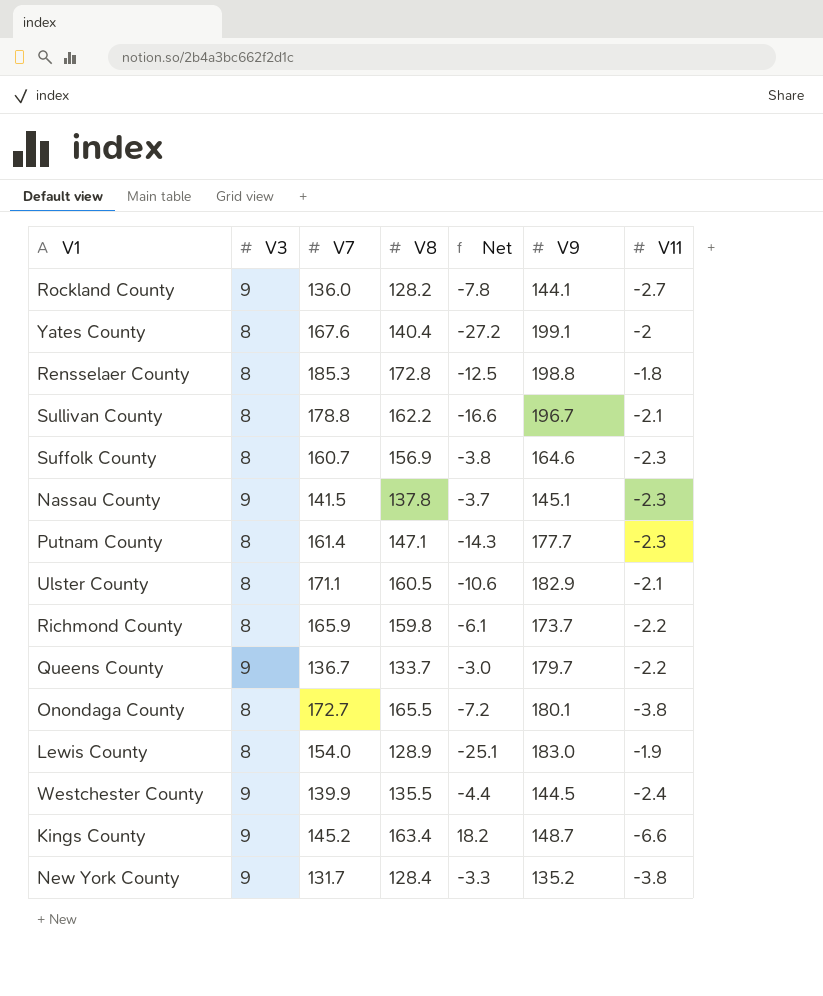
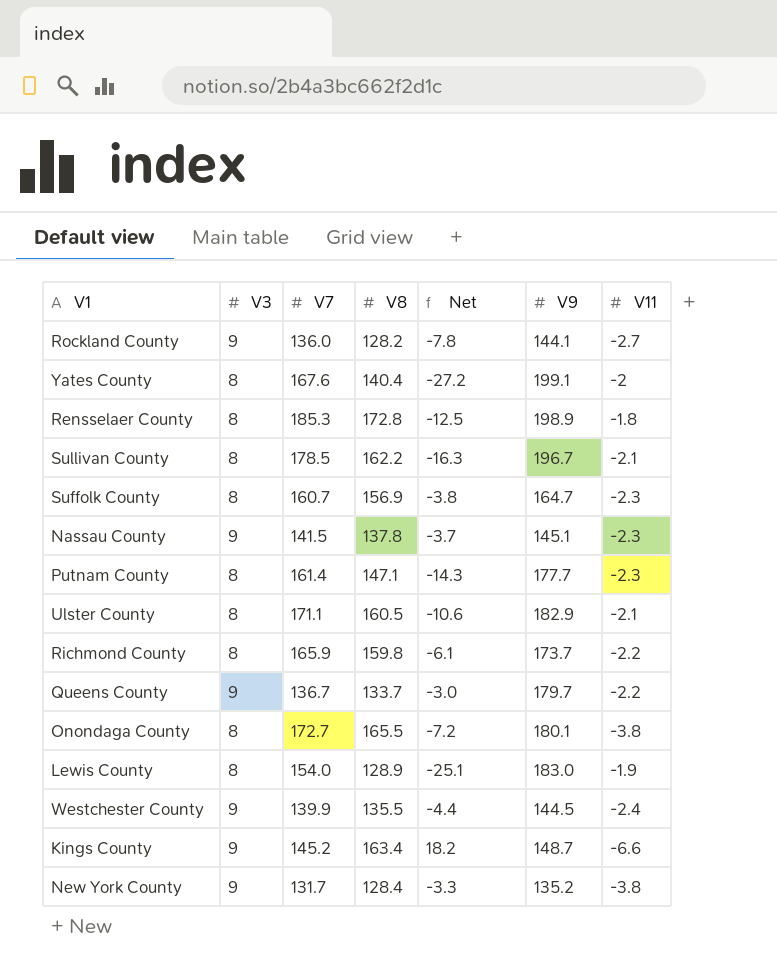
Rensselaer County | V9: 198.8 -> 198.9
Sullivan County | V7: 178.8 -> 178.5
Sullivan County | Net: -16.6 -> -16.3
Suffolk County | V9: 164.6 -> 164.7

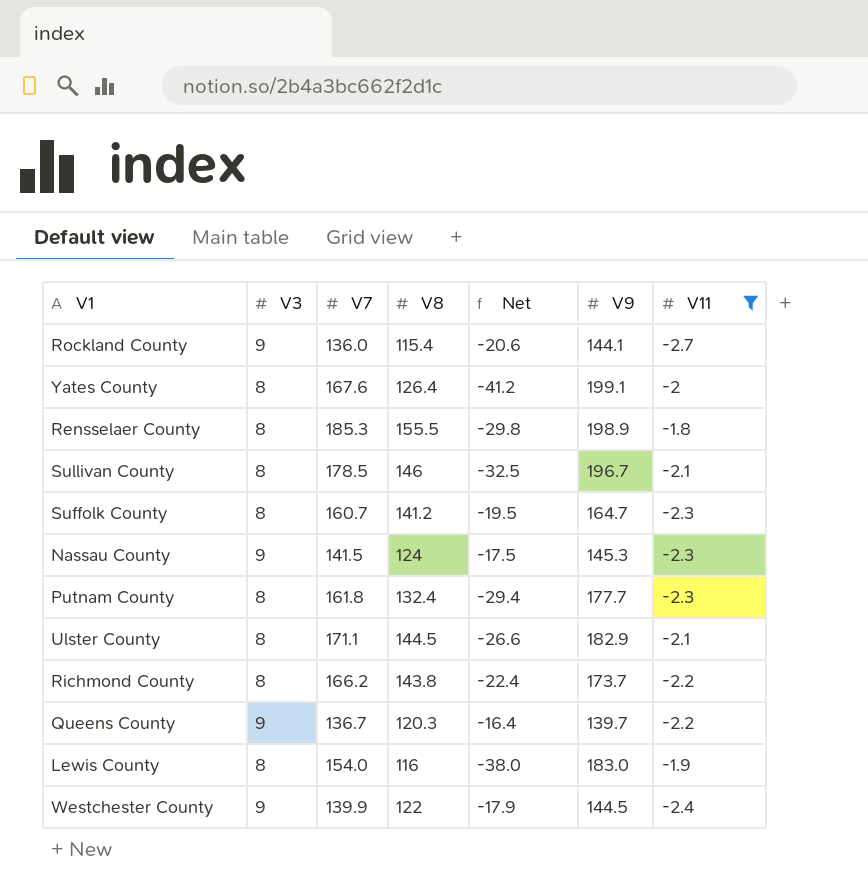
filter: none -> V11 >= -2.7
Rockland County | V8: 128.2 -> 115.4
Rockland County | Net: -7.8 -> -20.6
Yates County | V8: 140.4 -> 126.4
Yates County | Net: -27.2 -> -41.2
Rensselaer County | V8: 172.8 -> 155.5
Rensselaer County | Net: -12.5 -> -29.8
Sullivan County | V8: 162.2 -> 146
Sullivan County | Net: -16.3 -> -32.5
Suffolk County | V8: 156.9 -> 141.2
Suffolk County | Net: -3.8 -> -19.5
Nassau County | V8: 137.8 -> 124
Nassau County | Net: -3.7 -> -17.5
Nassau County | V9: 145.1 -> 145.3
Putnam County | V7: 161.4 -> 161.8
Putnam County | V8: 147.1 -> 132.4
Putnam County | Net: -14.3 -> -29.4
Ulster County | V8: 160.5 -> 144.5
Ulster County | Net: -10.6 -> -26.6
Richmond County | V7: 165.9 -> 166.2
Richmond County | V8: 159.8 -> 143.8
Richmond County | Net: -6.1 -> -22.4
Queens County | V8: 133.7 -> 120.3
Queens County | Net: -3.0 -> -16.4
Queens County | V9: 179.7 -> 139.7
Lewis County | V8: 128.9 -> 116
Lewis County | Net: -25.1 -> -38.0
Westchester County | V8: 135.5 -> 122
Westchester County | Net: -4.4 -> -17.9

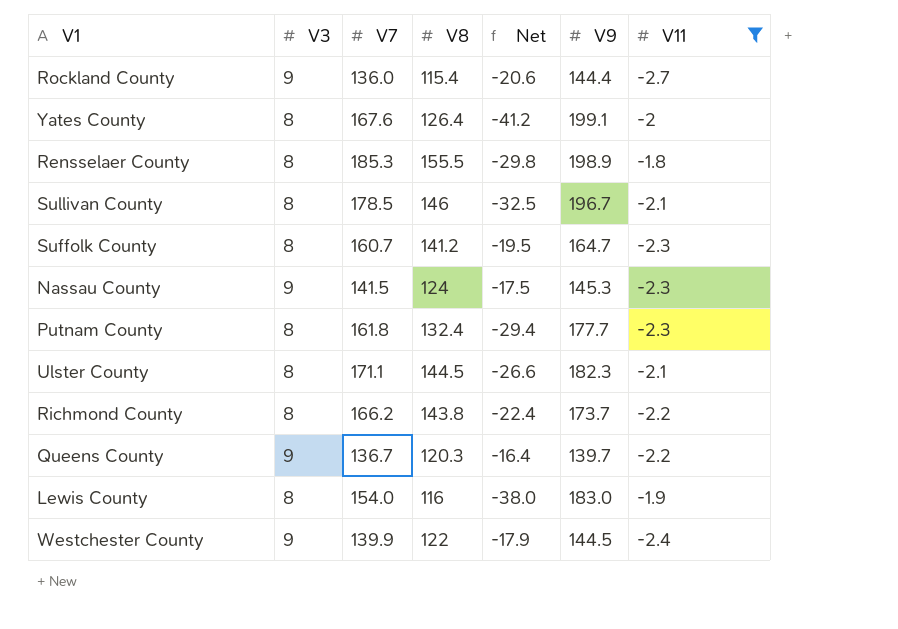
Rockland County | V9: 144.1 -> 144.4
Ulster County | V9: 182.9 -> 182.3

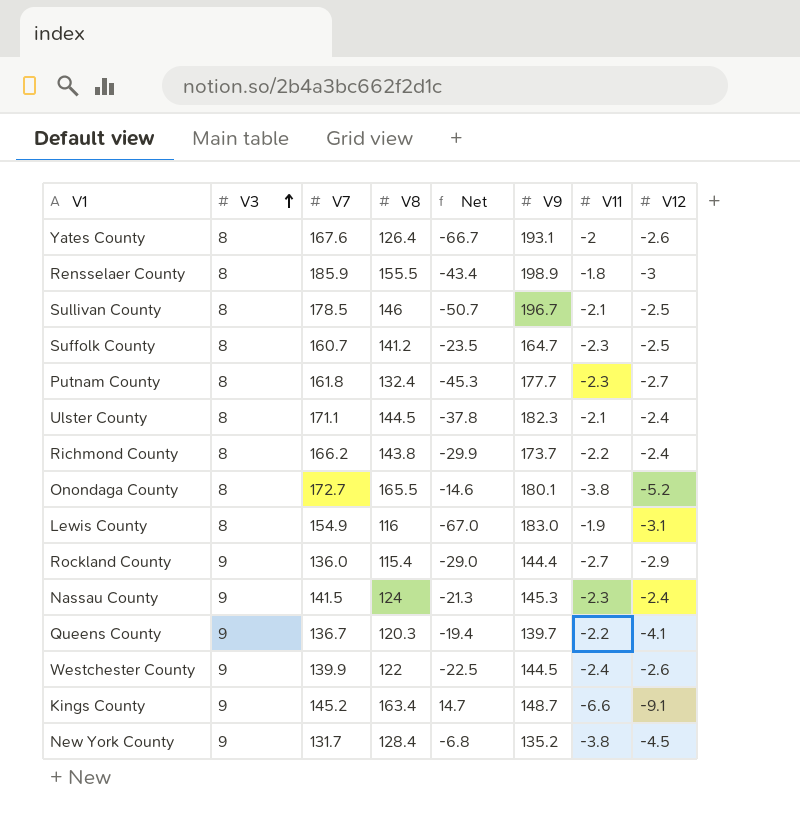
filter: V11 >= -2.7 -> none
row order: none -> V3 ascending
column Net | formula: [V8] - [V7] -> [V8] - [V9]
column V12 | position: none -> 8
Yates County | V9: 199.1 -> 193.1
Rensselaer County | V7: 185.3 -> 185.9
Lewis County | V7: 154.0 -> 154.9

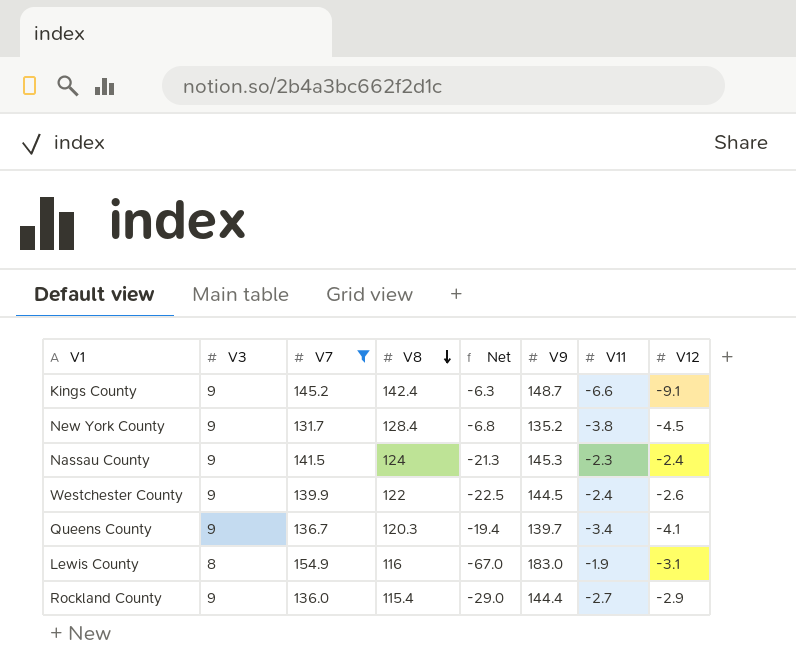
filter: none -> V7 <= 154.9
row order: V3 ascending -> V8 descending
Kings County | V8: 163.4 -> 142.4
Kings County | Net: 14.7 -> -6.3
Queens County | V11: -2.2 -> -3.4

